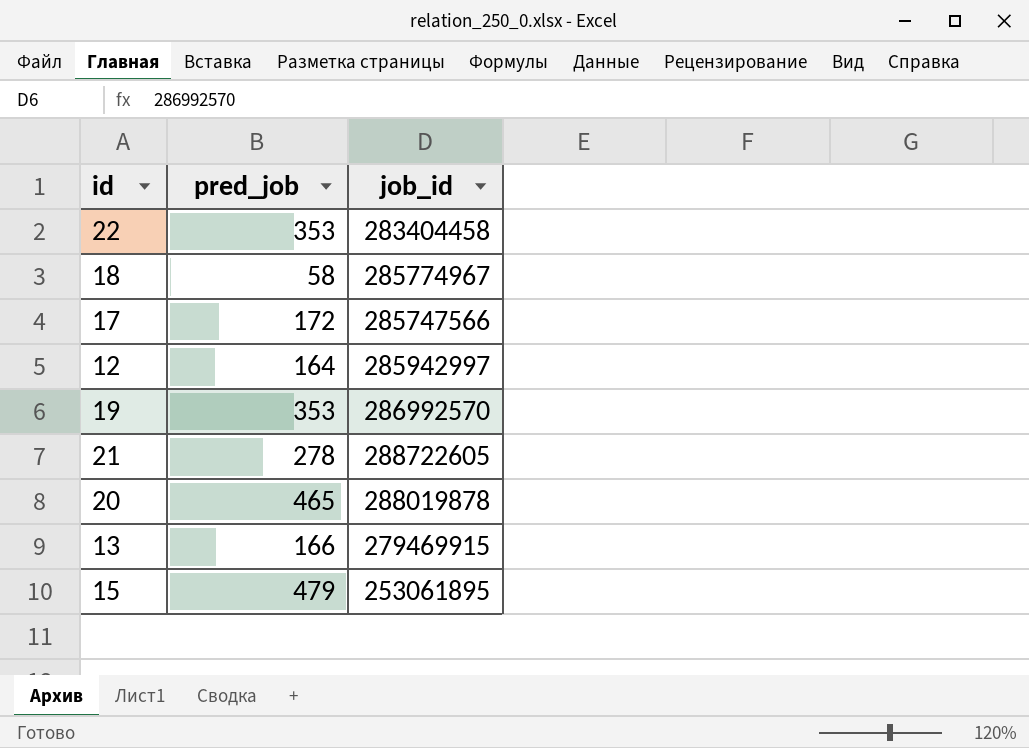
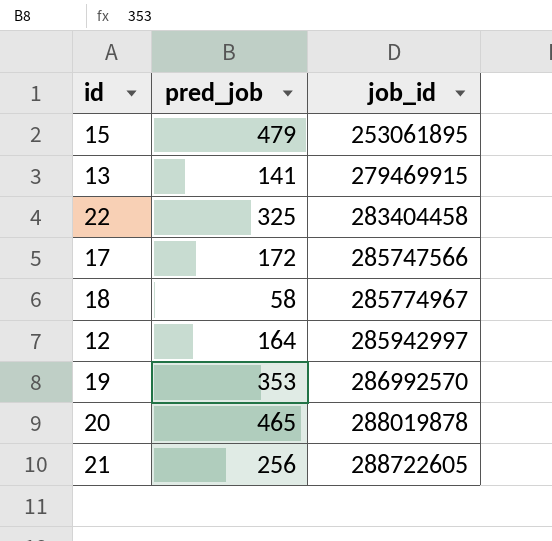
row order: none -> job_id ascending
13 | pred_job: 166 -> 141
22 | pred_job: 353 -> 325
21 | pred_job: 278 -> 256

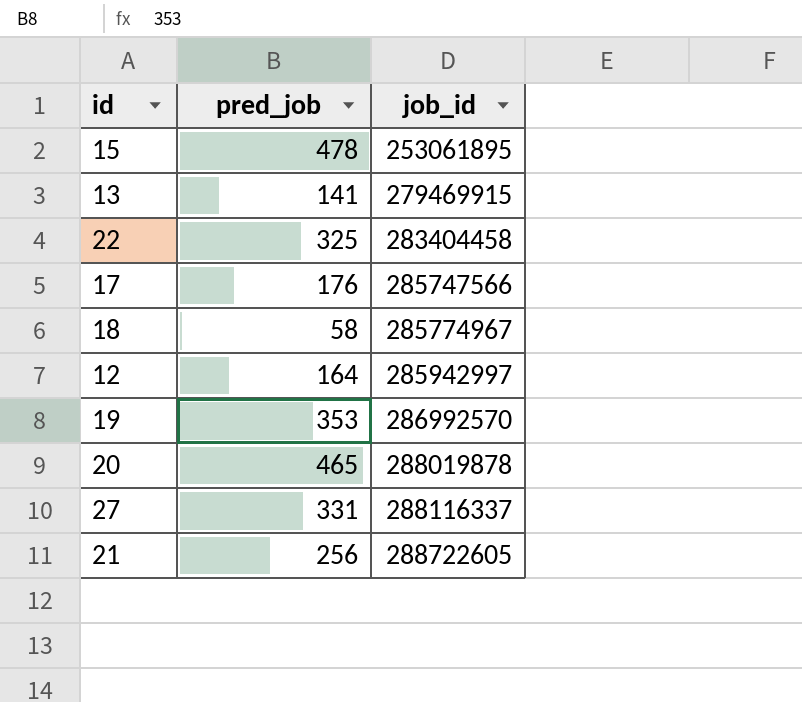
15 | pred_job: 479 -> 478
17 | pred_job: 172 -> 176
row 27: none -> 331 | 288116337

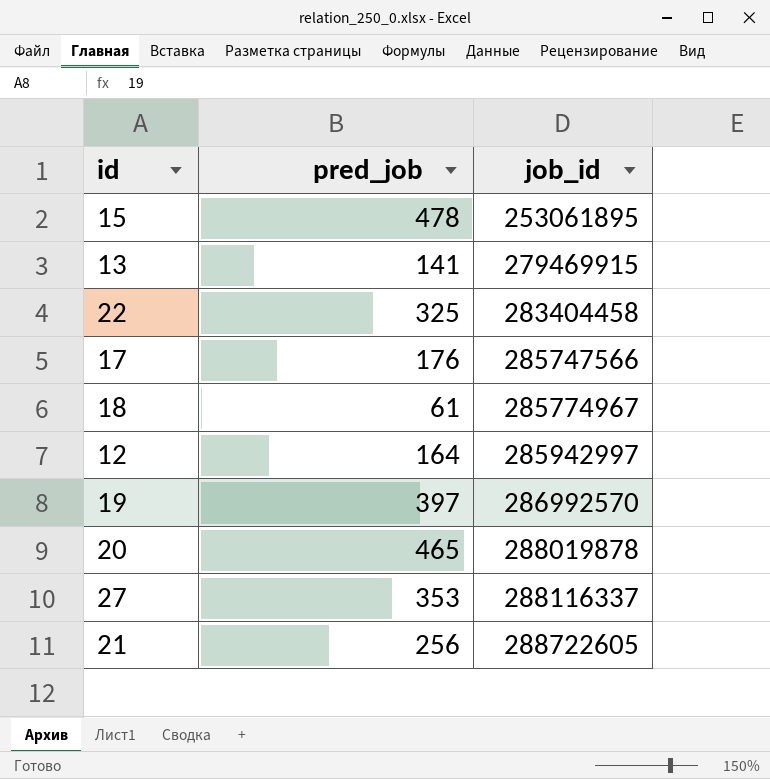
18 | pred_job: 58 -> 61
19 | pred_job: 353 -> 397
27 | pred_job: 331 -> 353

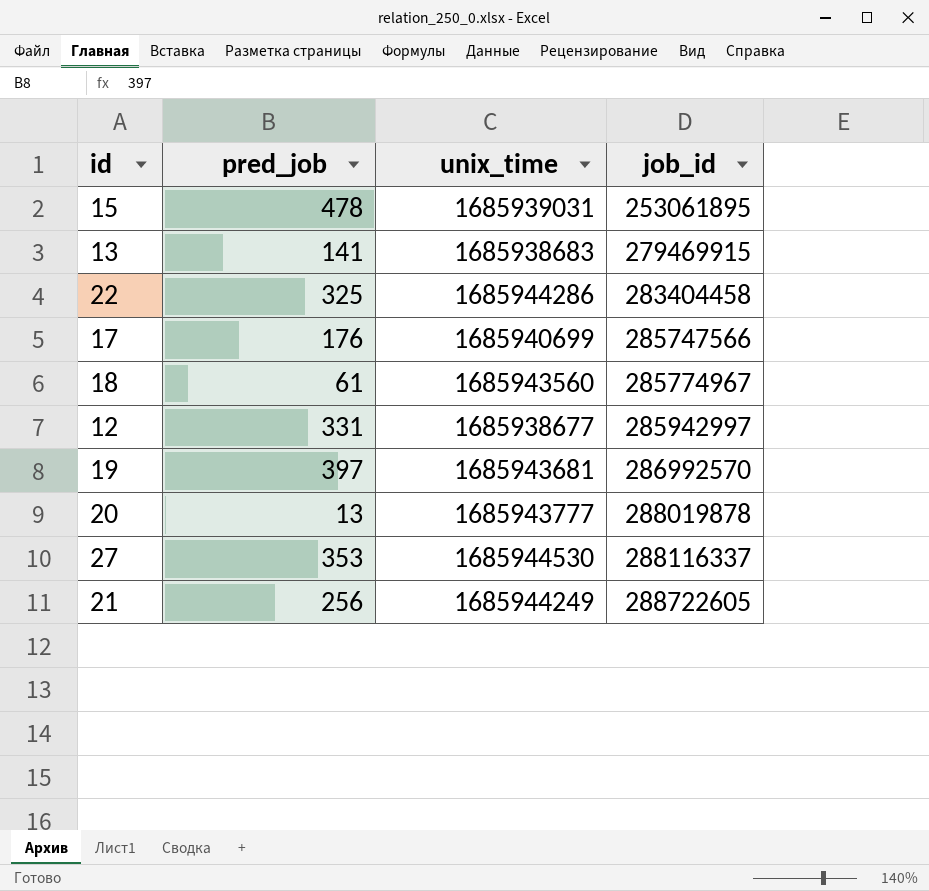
column unix_time | position: none -> 3
12 | pred_job: 164 -> 331
20 | pred_job: 465 -> 13

